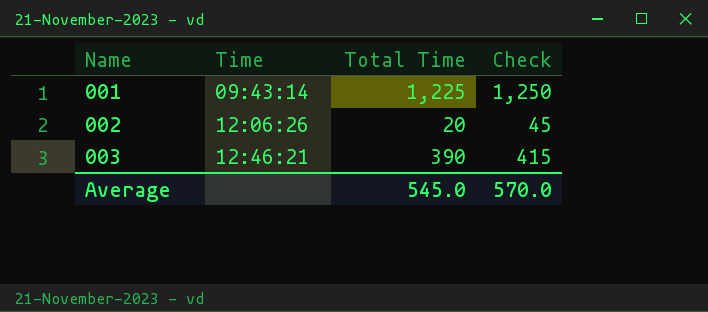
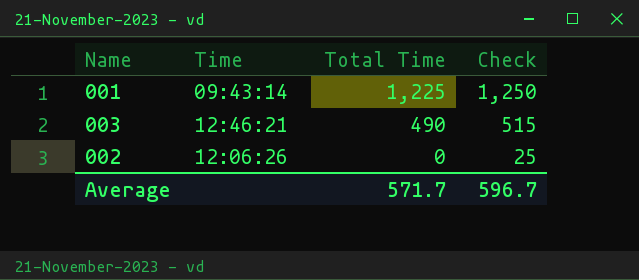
row order: Name ascending -> Total Time descending
003 | Total Time: 390 -> 490
003 | Check: 415 -> 515
002 | Total Time: 20 -> 0
002 | Check: 45 -> 25
Average | Total Time: 545.0 -> 571.7
Average | Check: 570.0 -> 596.7

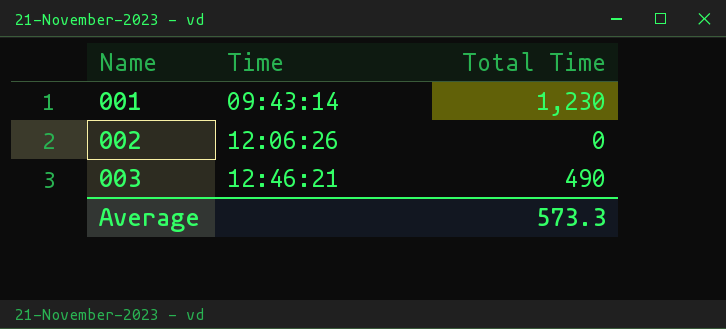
row order: Total Time descending -> Name ascending
column Check | formula: [Total Time] + 25 -> none
001 | Total Time: 1,225 -> 1,230
Average | Total Time: 571.7 -> 573.3

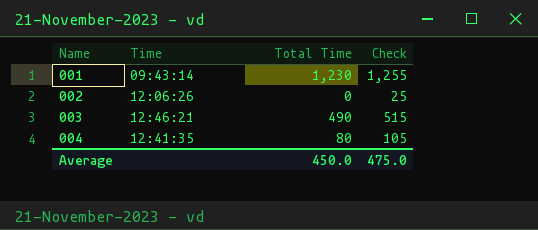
column Check | formula: none -> [Total Time] + 25
row 004: none -> 12:41:35 | 80 | 105
Average | Total Time: 573.3 -> 450.0

